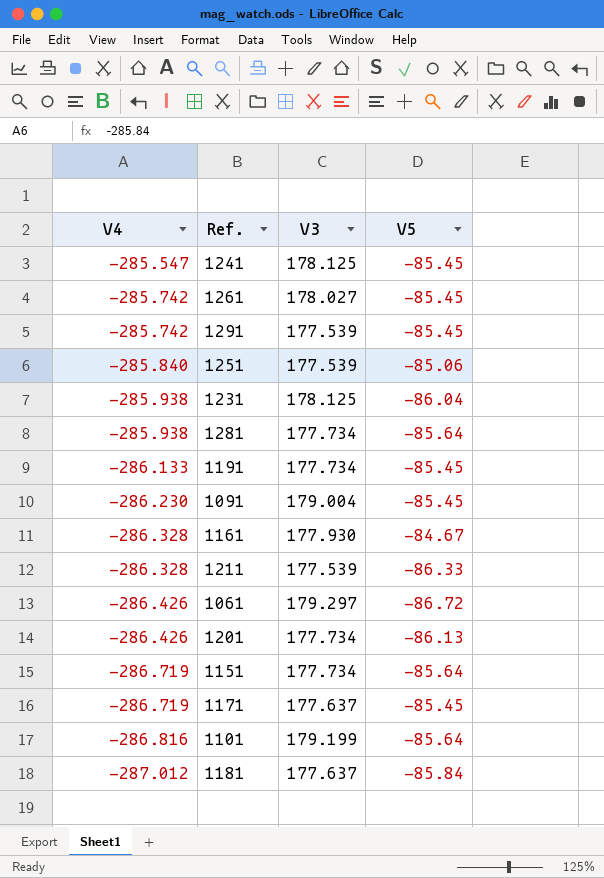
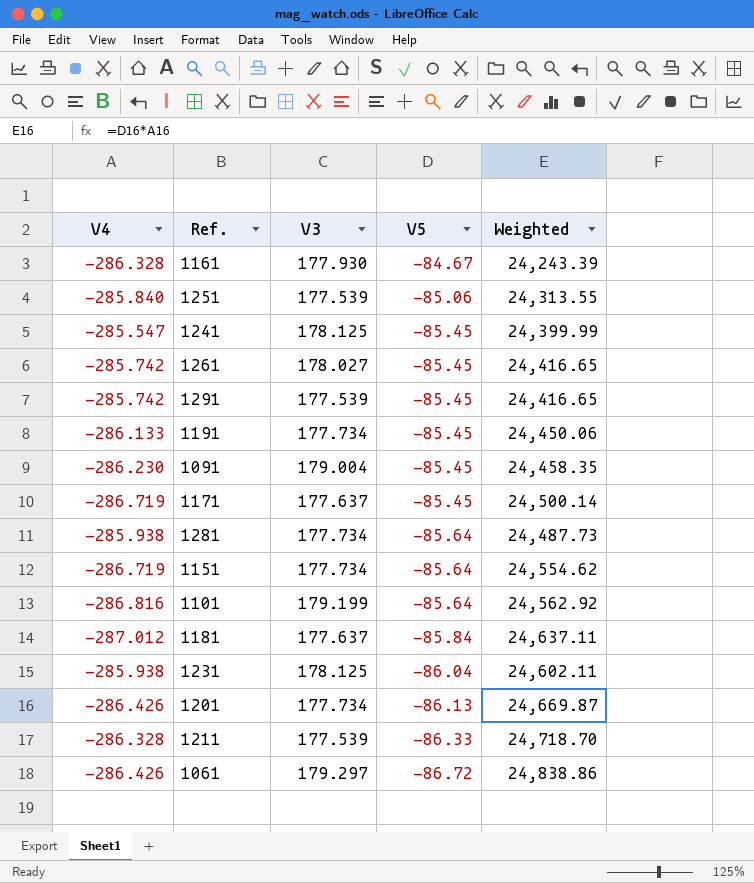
row order: V4 descending -> V5 descending
column Weighted | formula: none -> [V4] * [V5]

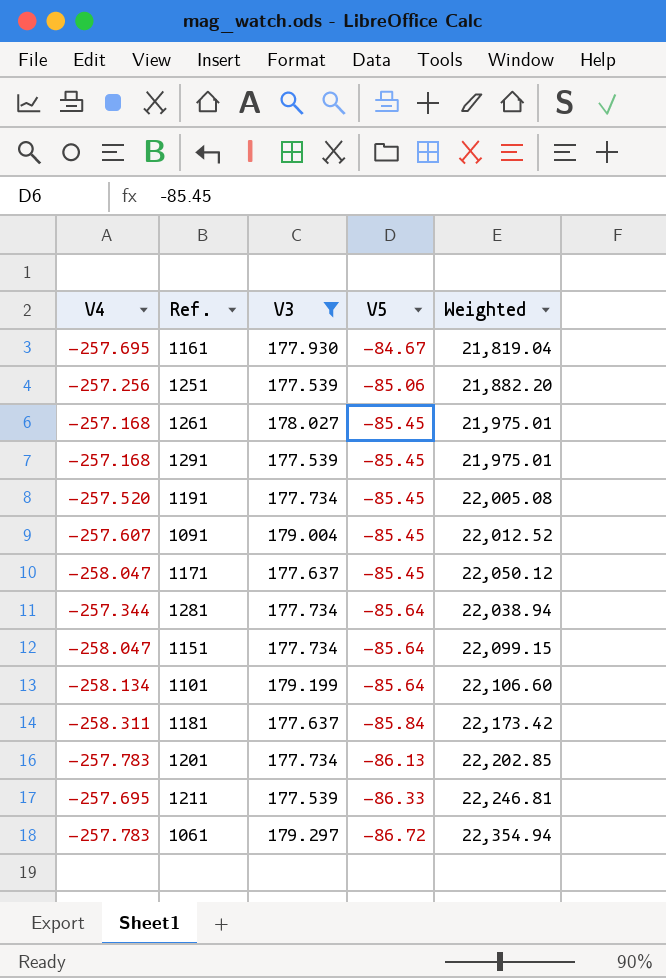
filter: none -> V3 != 178.125
1161 | V4: -286.328 -> -257.695
1161 | Weighted: 24,243.39 -> 21,819.04
1251 | V4: -285.840 -> -257.256
1251 | Weighted: 24,313.55 -> 21,882.20
1261 | V4: -285.742 -> -257.168
1261 | Weighted: 24,416.65 -> 21,975.01
1291 | V4: -285.742 -> -257.168
1291 | Weighted: 24,416.65 -> 21,975.01
1191 | V4: -286.133 -> -257.520
1191 | Weighted: 24,450.06 -> 22,005.08
1091 | V4: -286.230 -> -257.607
1091 | Weighted: 24,458.35 -> 22,012.52
1171 | V4: -286.719 -> -258.047
1171 | Weighted: 24,500.14 -> 22,050.12
1281 | V4: -285.938 -> -257.344
1281 | Weighted: 24,487.73 -> 22,038.94
1151 | V4: -286.719 -> -258.047
1151 | Weighted: 24,554.62 -> 22,099.15
1101 | V4: -286.816 -> -258.134
1101 | Weighted: 24,562.92 -> 22,106.60
1181 | V4: -287.012 -> -258.311
1181 | Weighted: 24,637.11 -> 22,173.42
1201 | V4: -286.426 -> -257.783
1201 | Weighted: 24,669.87 -> 22,202.85
1211 | V4: -286.328 -> -257.695
1211 | Weighted: 24,718.70 -> 22,246.81
1061 | V4: -286.426 -> -257.783
1061 | Weighted: 24,838.86 -> 22,354.94

